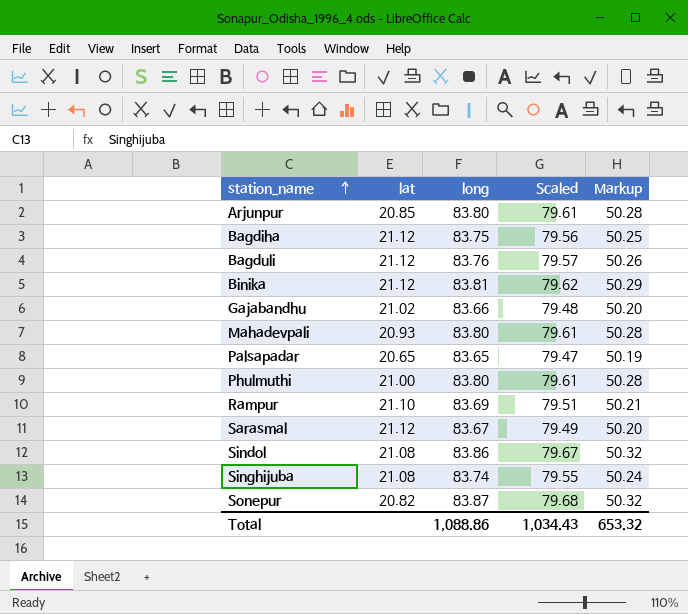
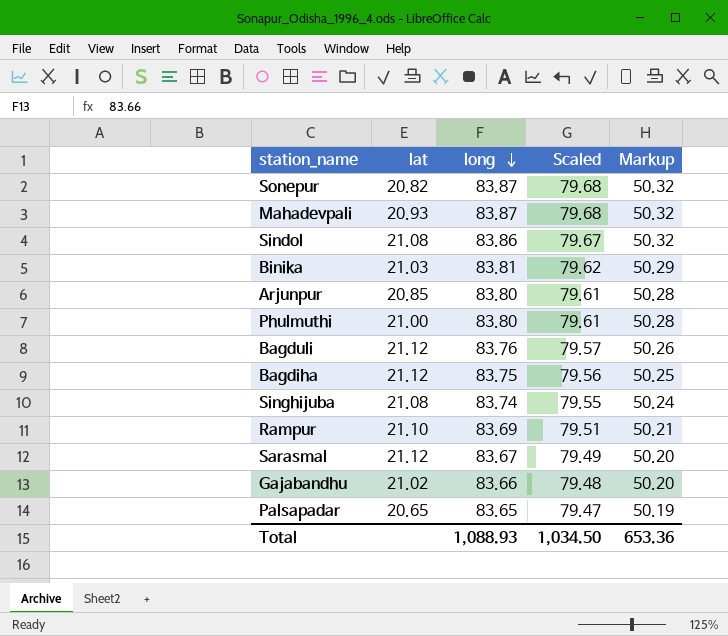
row order: station_name ascending -> long descending
Mahadevpali | long: 83.80 -> 83.87
Mahadevpali | Scaled: 79.61 -> 79.68
Mahadevpali | Markup: 50.28 -> 50.32
Binika | lat: 21.12 -> 21.03
Total | long: 1,088.86 -> 1,088.93
Total | Scaled: 1,034.43 -> 1,034.50
Total | Markup: 653.32 -> 653.36

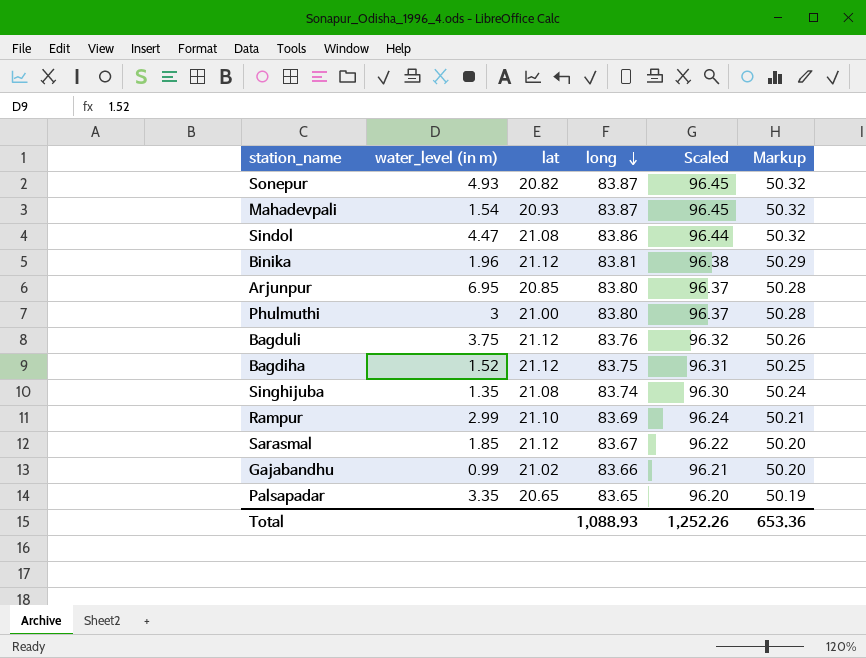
column water_level (in m) | position: none -> 2
column Scaled | formula: [long] * 0.95 -> [long] * 1.15
Binika | lat: 21.03 -> 21.12
Total | Scaled: 1,034.50 -> 1,252.26

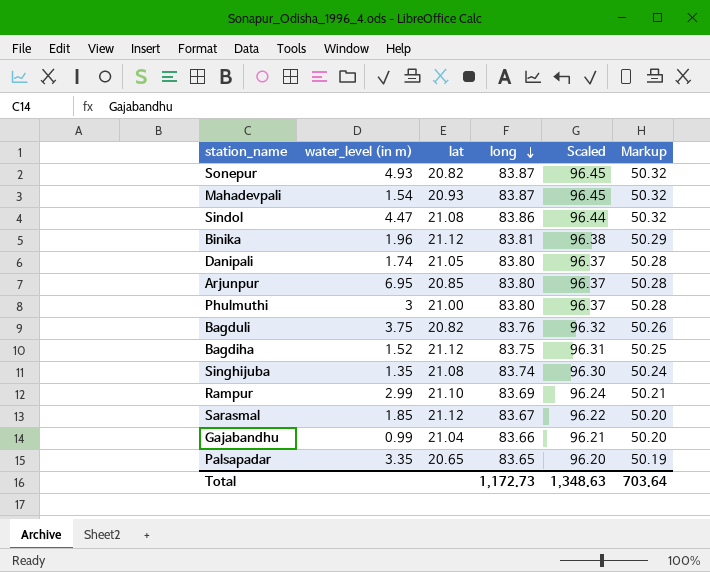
row Danipali: none -> 1.74 | 21.05 | 83.80 | 96.37 | 50.28
Bagduli | lat: 21.12 -> 20.82
Gajabandhu | lat: 21.02 -> 21.04
Total | long: 1,088.93 -> 1,172.73
Total | Scaled: 1,252.26 -> 1,348.63
Total | Markup: 653.36 -> 703.64

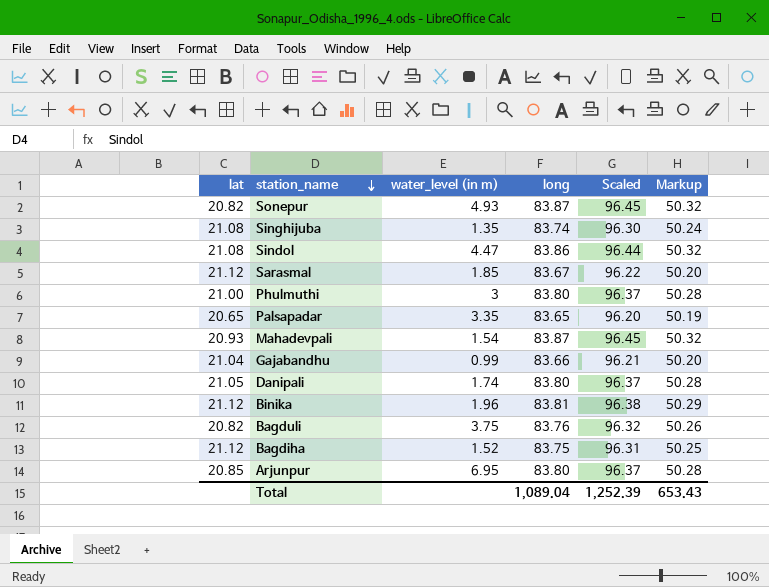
row order: long descending -> station_name descending
column lat | position: 3 -> 1
row Rampur: 2.99 | 21.10 | 83.69 | 96.24 | 50.21 -> none
Total | long: 1,172.73 -> 1,089.04
Total | Scaled: 1,348.63 -> 1,252.39
Total | Markup: 703.64 -> 653.43

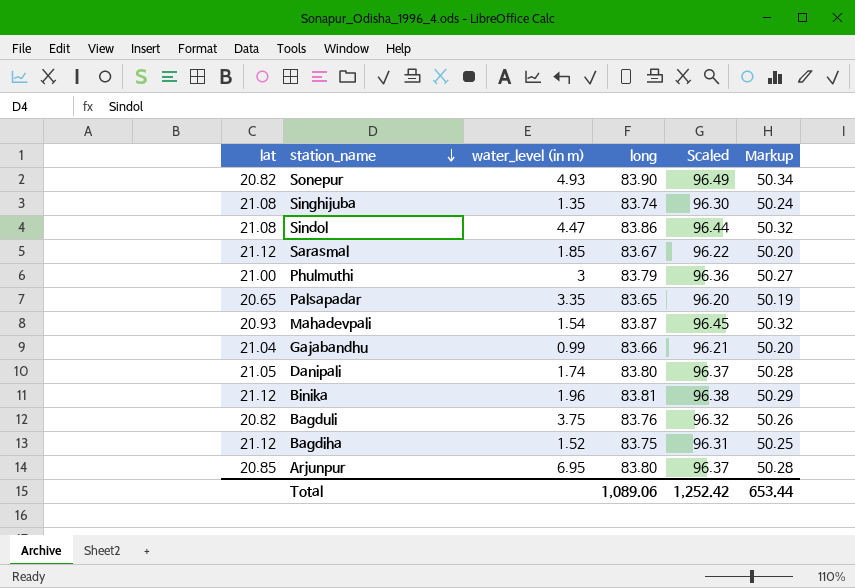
Sonepur | long: 83.87 -> 83.90
Sonepur | Scaled: 96.45 -> 96.49
Sonepur | Markup: 50.32 -> 50.34
Phulmuthi | long: 83.80 -> 83.79
Phulmuthi | Scaled: 96.37 -> 96.36
Phulmuthi | Markup: 50.28 -> 50.27
Total | long: 1,089.04 -> 1,089.06
Total | Scaled: 1,252.39 -> 1,252.42
Total | Markup: 653.43 -> 653.44

